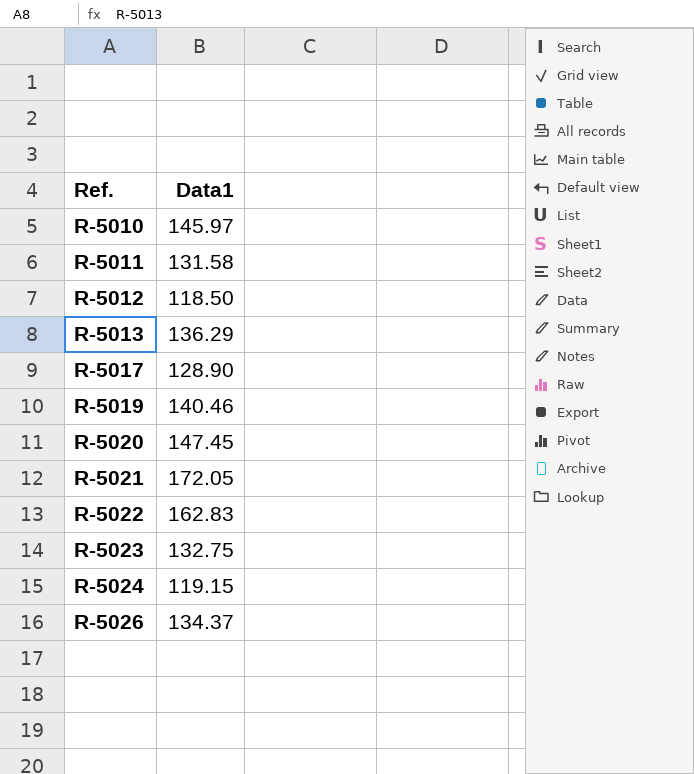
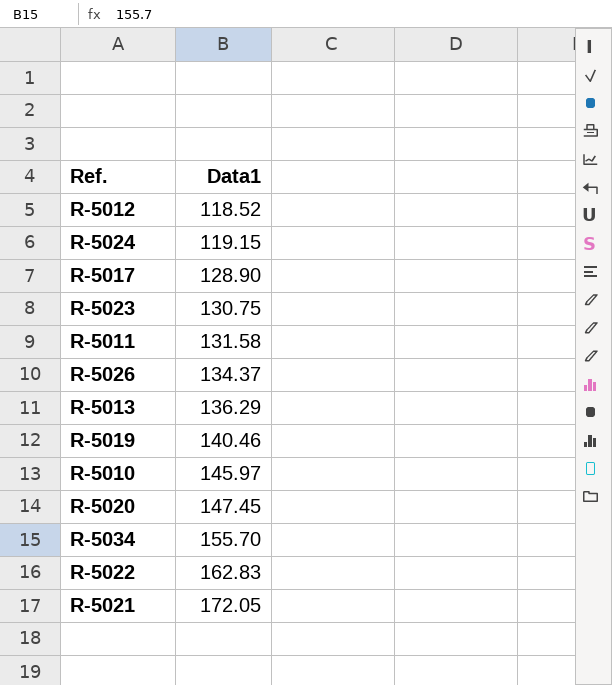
row order: Ref. ascending -> Data1 ascending
R-5012 | Data1: 118.50 -> 118.52
R-5023 | Data1: 132.75 -> 130.75
row R-5034: none -> 155.70

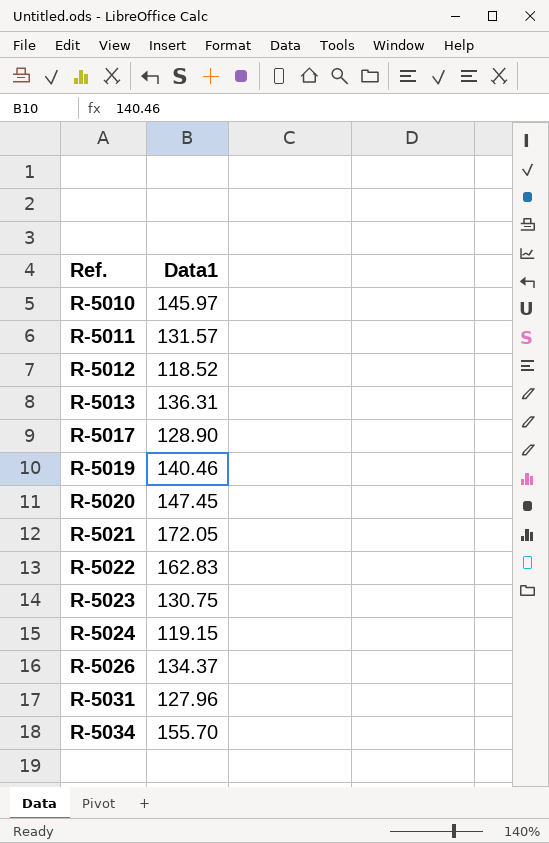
row order: Data1 ascending -> Ref. ascending
R-5011 | Data1: 131.58 -> 131.57
R-5013 | Data1: 136.29 -> 136.31
row R-5031: none -> 127.96

